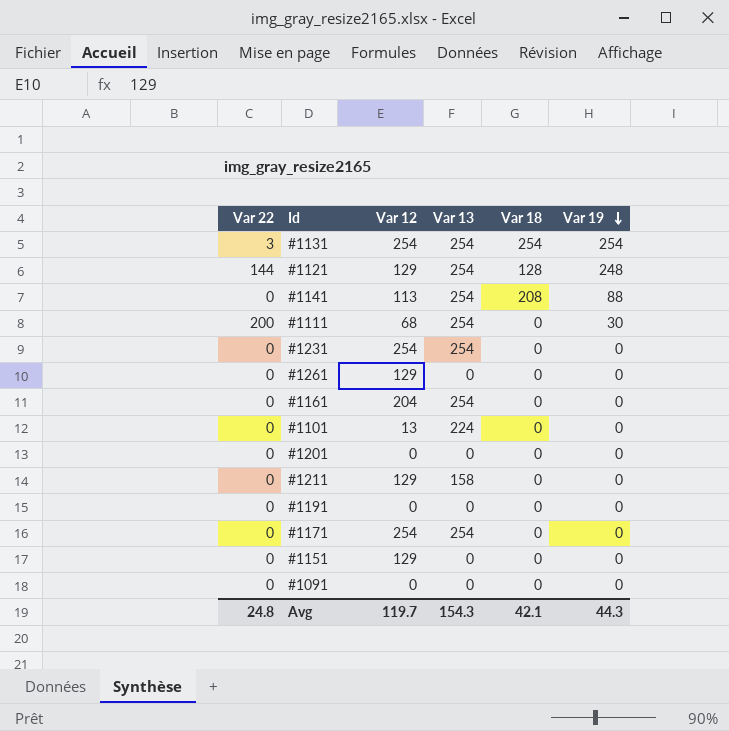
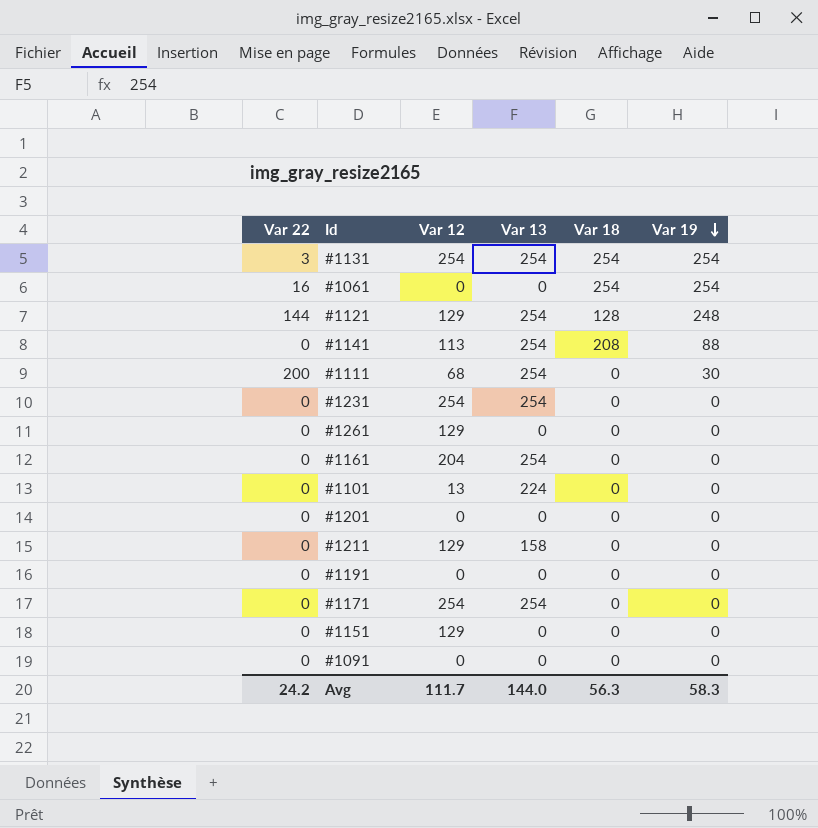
row #1061: none -> 16 | 0 | 0 | 254 | 254
Avg | Var 22: 24.8 -> 24.2
Avg | Var 12: 119.7 -> 111.7
Avg | Var 13: 154.3 -> 144.0
Avg | Var 18: 42.1 -> 56.3
Avg | Var 19: 44.3 -> 58.3

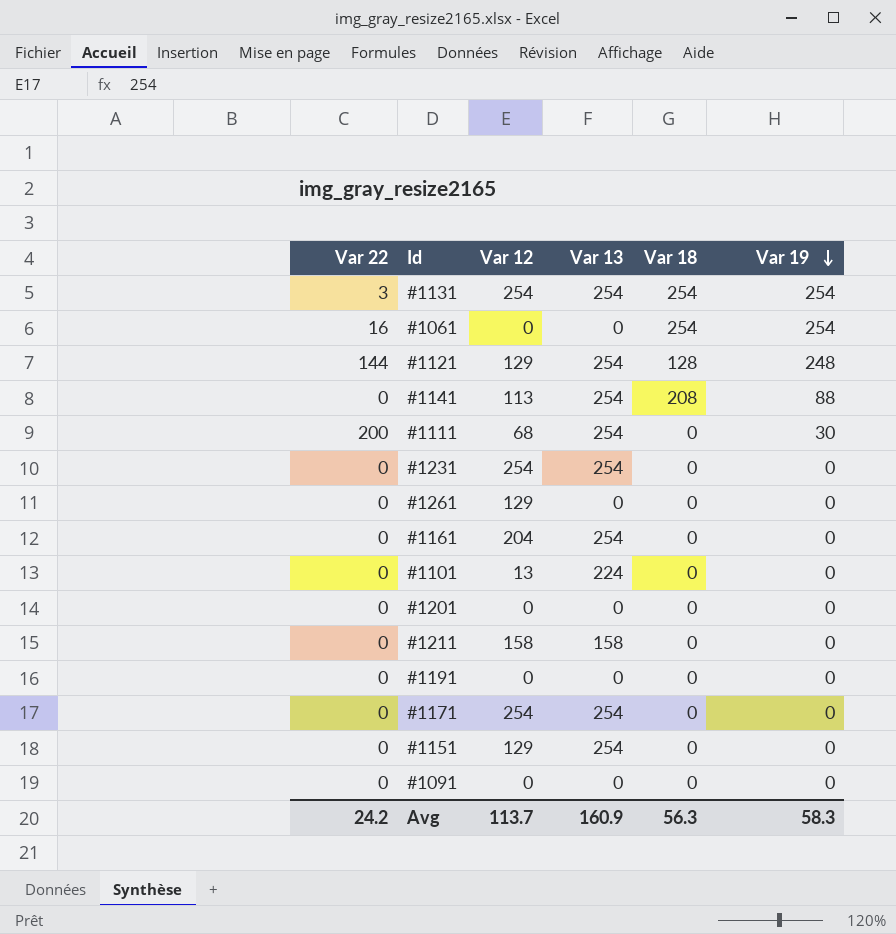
#1211 | Var 12: 129 -> 158
#1151 | Var 13: 0 -> 254
Avg | Var 12: 111.7 -> 113.7
Avg | Var 13: 144.0 -> 160.9

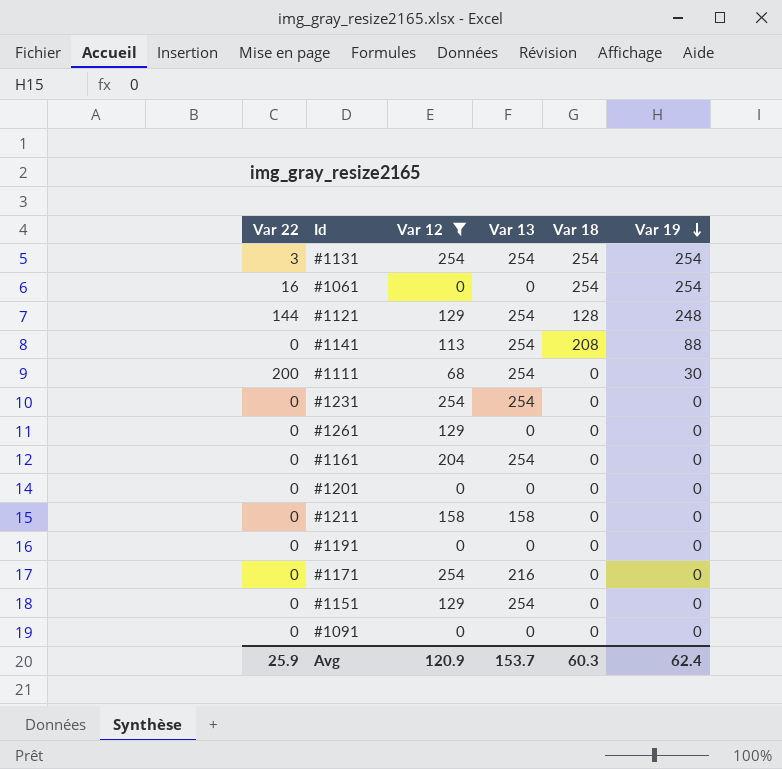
filter: none -> Var 12 != 13
#1171 | Var 13: 254 -> 216
Avg | Var 22: 24.2 -> 25.9
Avg | Var 12: 113.7 -> 120.9
Avg | Var 13: 160.9 -> 153.7
Avg | Var 18: 56.3 -> 60.3
Avg | Var 19: 58.3 -> 62.4

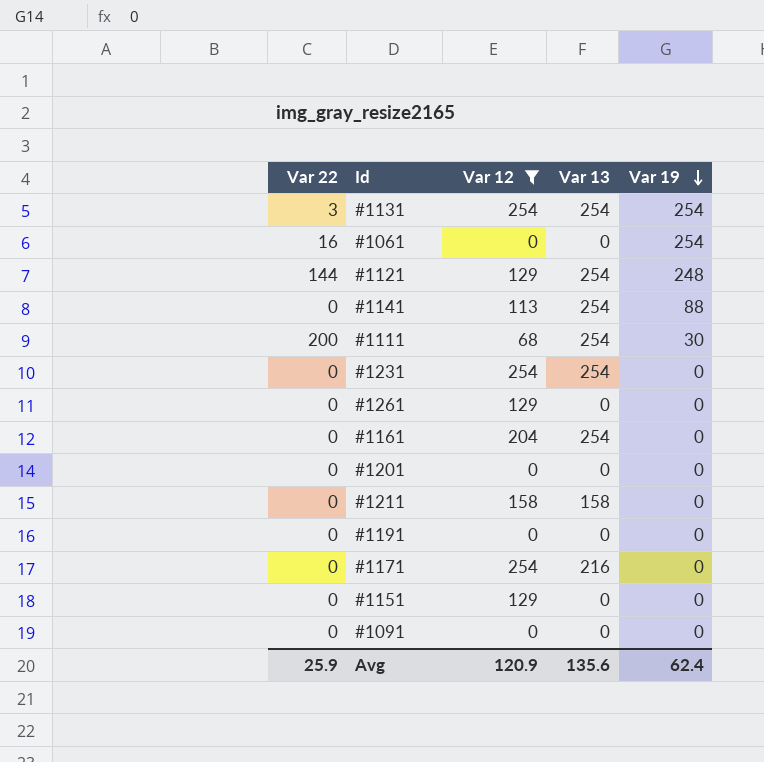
column Var 18 | position: 5 -> none
#1151 | Var 13: 254 -> 0
Avg | Var 13: 153.7 -> 135.6

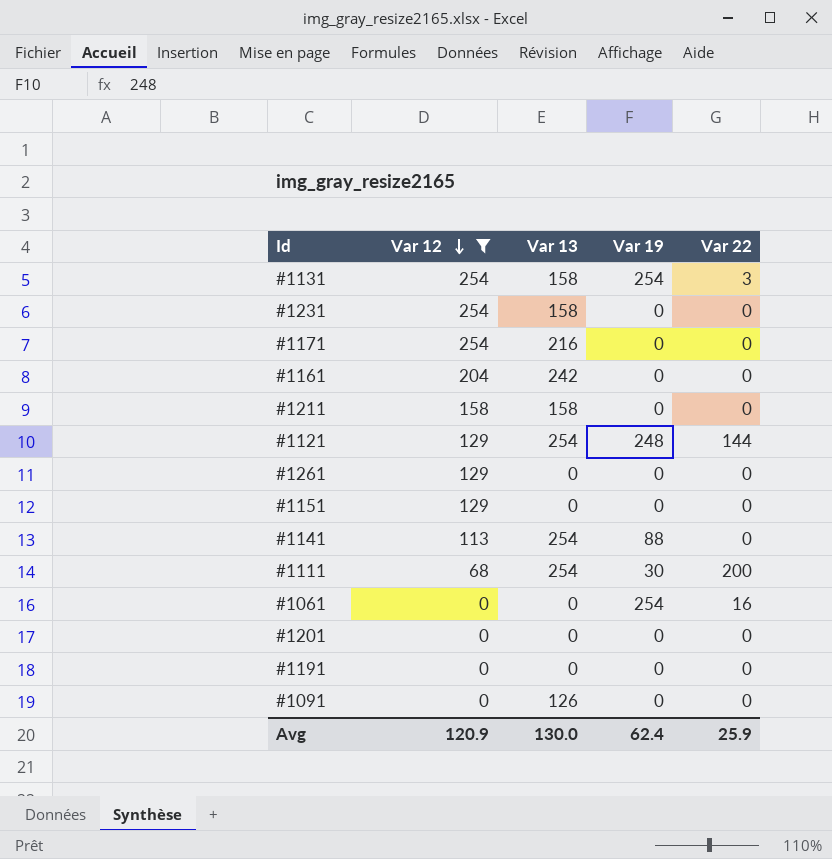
row order: Var 19 descending -> Var 12 descending
column Var 22 | position: 1 -> 5
#1131 | Var 13: 254 -> 158
#1231 | Var 13: 254 -> 158
#1161 | Var 13: 254 -> 242
#1091 | Var 13: 0 -> 126
Avg | Var 13: 135.6 -> 130.0

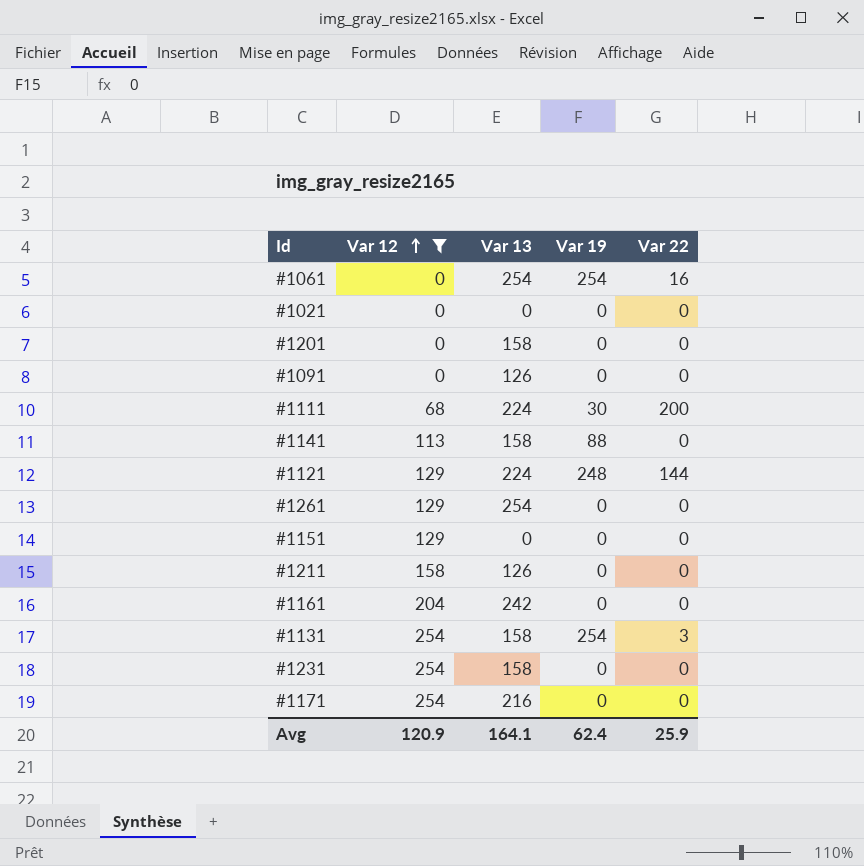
row order: Var 12 descending -> Var 12 ascending
row #1191: 0 | 0 | 0 | 0 -> none
#1061 | Var 13: 0 -> 254
row #1021: none -> 0 | 0 | 0 | 0
#1201 | Var 13: 0 -> 158
#1111 | Var 13: 254 -> 224
#1141 | Var 13: 254 -> 158
#1121 | Var 13: 254 -> 224
#1261 | Var 13: 0 -> 254
#1211 | Var 13: 158 -> 126
Avg | Var 13: 130.0 -> 164.1

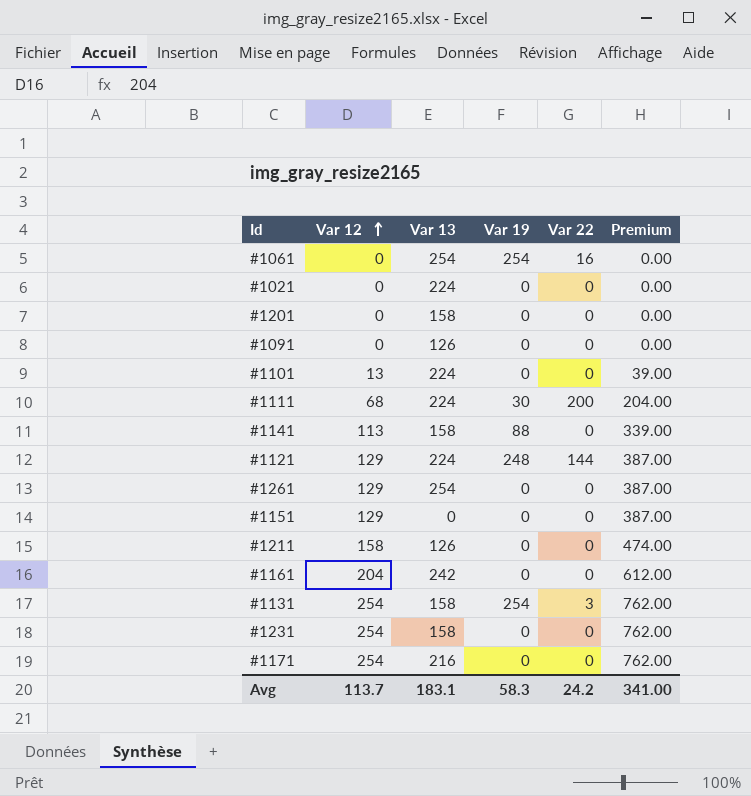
filter: Var 12 != 13 -> none
column Premium | formula: none -> [Var 12] * 3
#1021 | Var 13: 0 -> 224
Avg | Var 12: 120.9 -> 113.7
Avg | Var 13: 164.1 -> 183.1
Avg | Var 19: 62.4 -> 58.3
Avg | Var 22: 25.9 -> 24.2

